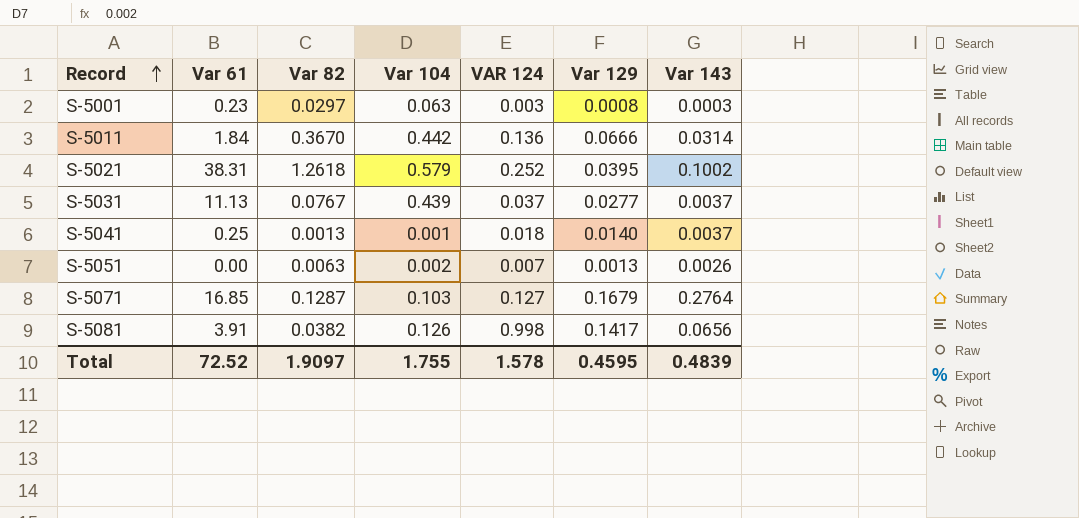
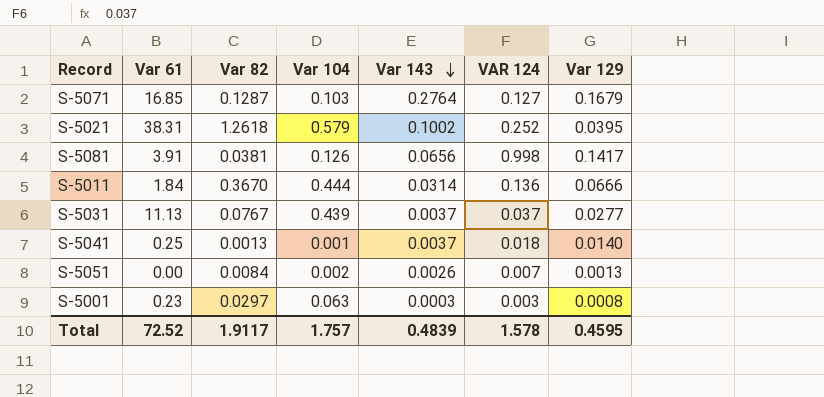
row order: Record ascending -> Var 143 descending
column Var 143 | position: 7 -> 5
S-5081 | Var 82: 0.0382 -> 0.0381
S-5011 | Var 104: 0.442 -> 0.444
S-5051 | Var 82: 0.0063 -> 0.0084
Total | Var 82: 1.9097 -> 1.9117
Total | Var 104: 1.755 -> 1.757

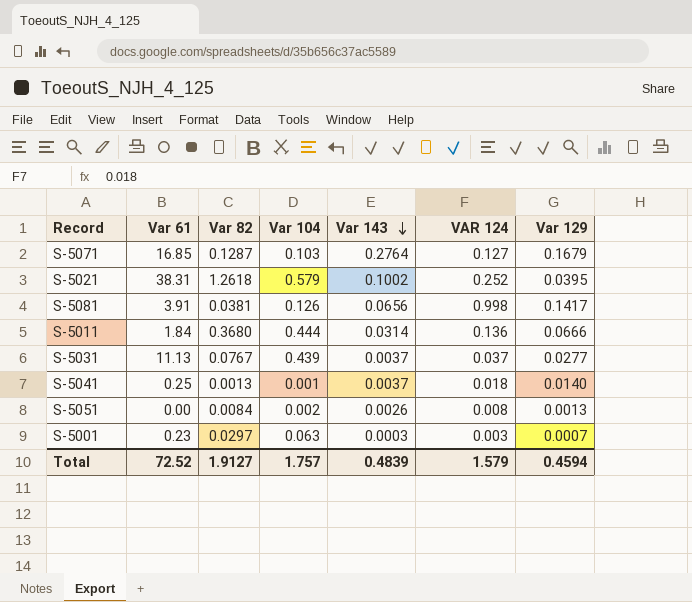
S-5011 | Var 82: 0.3670 -> 0.3680
S-5051 | VAR 124: 0.007 -> 0.008
S-5001 | Var 129: 0.0008 -> 0.0007
Total | Var 82: 1.9117 -> 1.9127
Total | VAR 124: 1.578 -> 1.579
Total | Var 129: 0.4595 -> 0.4594

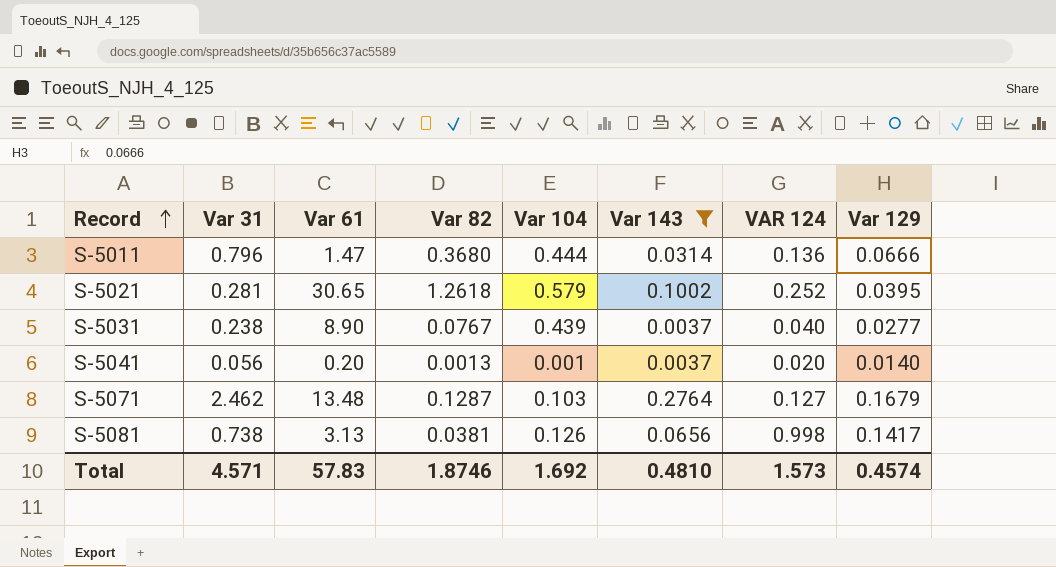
filter: none -> Var 143 >= 0.0037
row order: Var 143 descending -> Record ascending
column Var 31 | position: none -> 2
S-5011 | Var 61: 1.84 -> 1.47
S-5021 | Var 61: 38.31 -> 30.65
S-5031 | Var 61: 11.13 -> 8.90
S-5031 | VAR 124: 0.037 -> 0.040
S-5041 | Var 61: 0.25 -> 0.20
S-5041 | VAR 124: 0.018 -> 0.020
S-5071 | Var 61: 16.85 -> 13.48
S-5081 | Var 61: 3.91 -> 3.13
Total | Var 61: 72.52 -> 57.83
Total | Var 82: 1.9127 -> 1.8746
Total | Var 104: 1.757 -> 1.692
Total | Var 143: 0.4839 -> 0.4810
Total | VAR 124: 1.579 -> 1.573
Total | Var 129: 0.4594 -> 0.4574

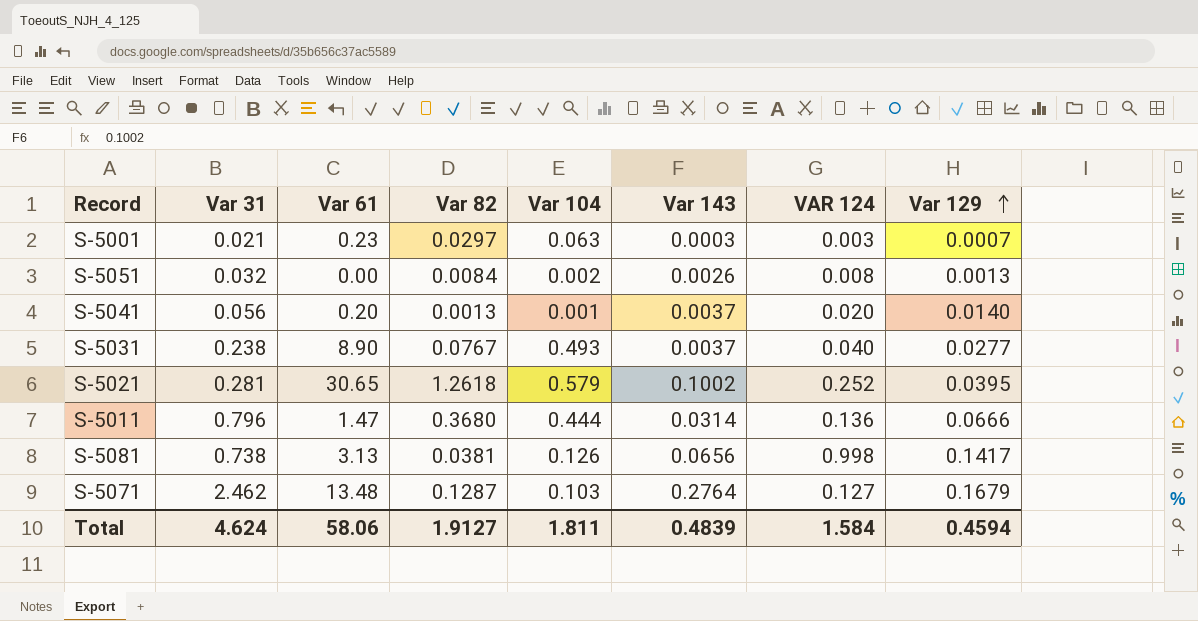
filter: Var 143 >= 0.0037 -> none
row order: Record ascending -> Var 129 ascending
S-5031 | Var 104: 0.439 -> 0.493
Total | Var 31: 4.571 -> 4.624
Total | Var 61: 57.83 -> 58.06
Total | Var 82: 1.8746 -> 1.9127
Total | Var 104: 1.692 -> 1.811
Total | Var 143: 0.4810 -> 0.4839
Total | VAR 124: 1.573 -> 1.584
Total | Var 129: 0.4574 -> 0.4594

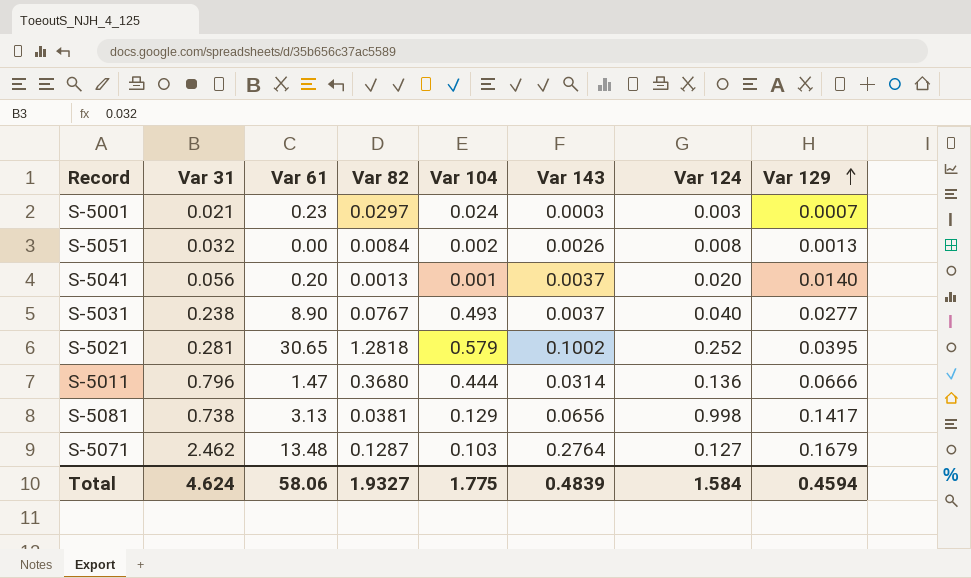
column name: VAR 124 -> Var 124
S-5001 | Var 104: 0.063 -> 0.024
S-5021 | Var 82: 1.2618 -> 1.2818
S-5081 | Var 104: 0.126 -> 0.129
Total | Var 82: 1.9127 -> 1.9327
Total | Var 104: 1.811 -> 1.775

